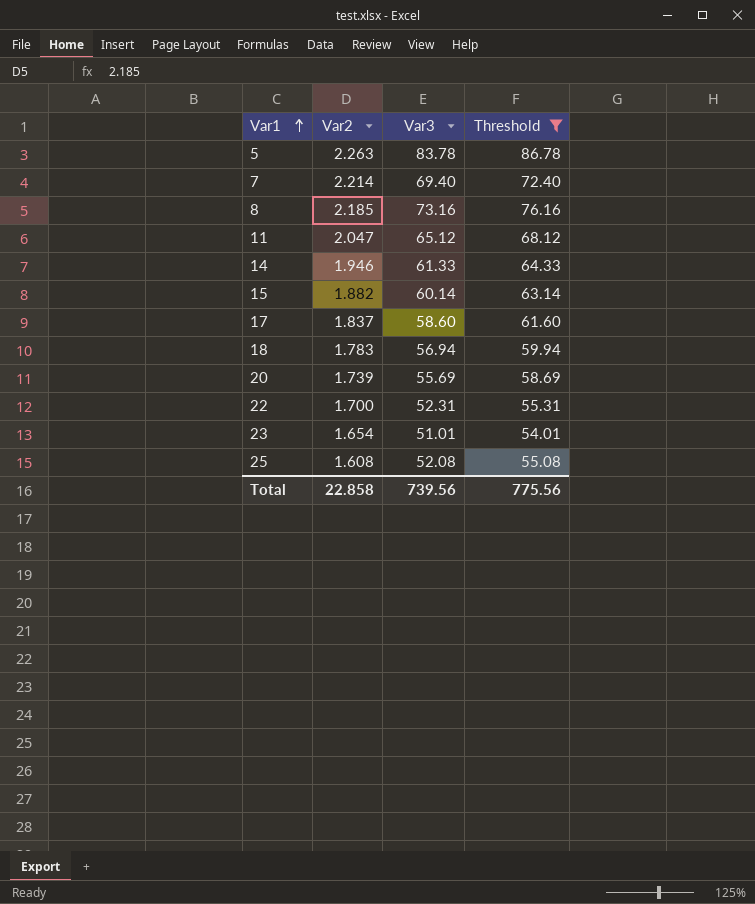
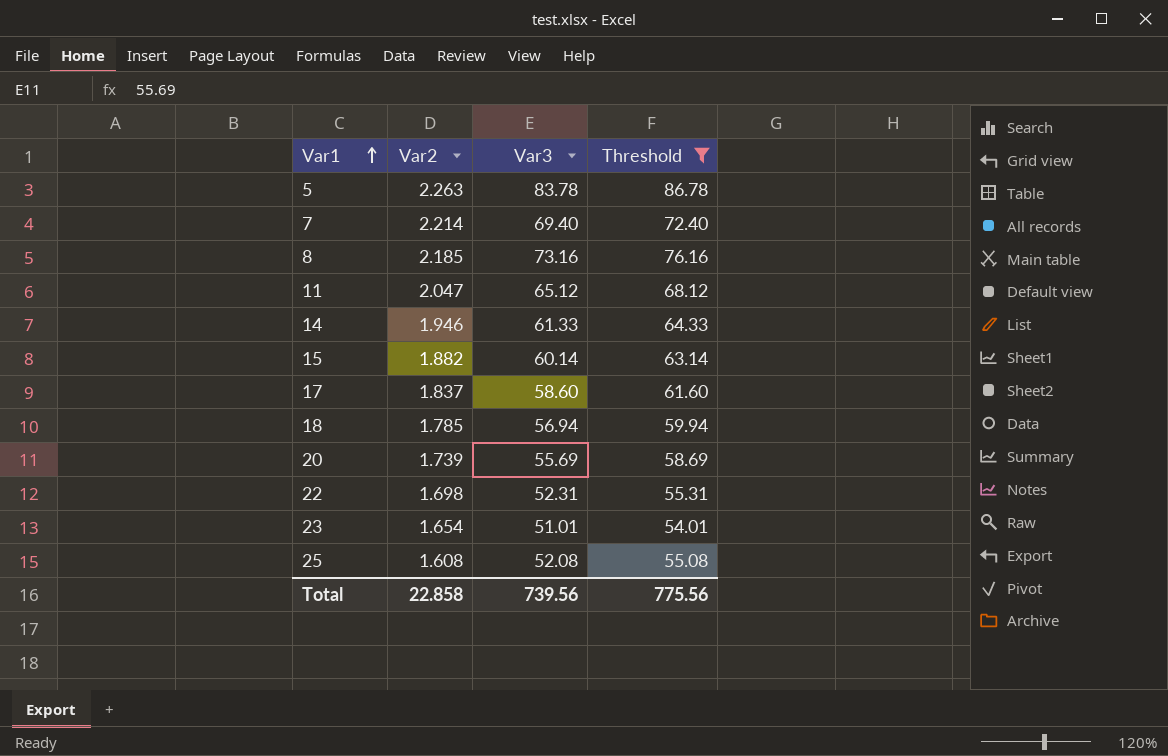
18 | Var2: 1.783 -> 1.785
22 | Var2: 1.700 -> 1.698

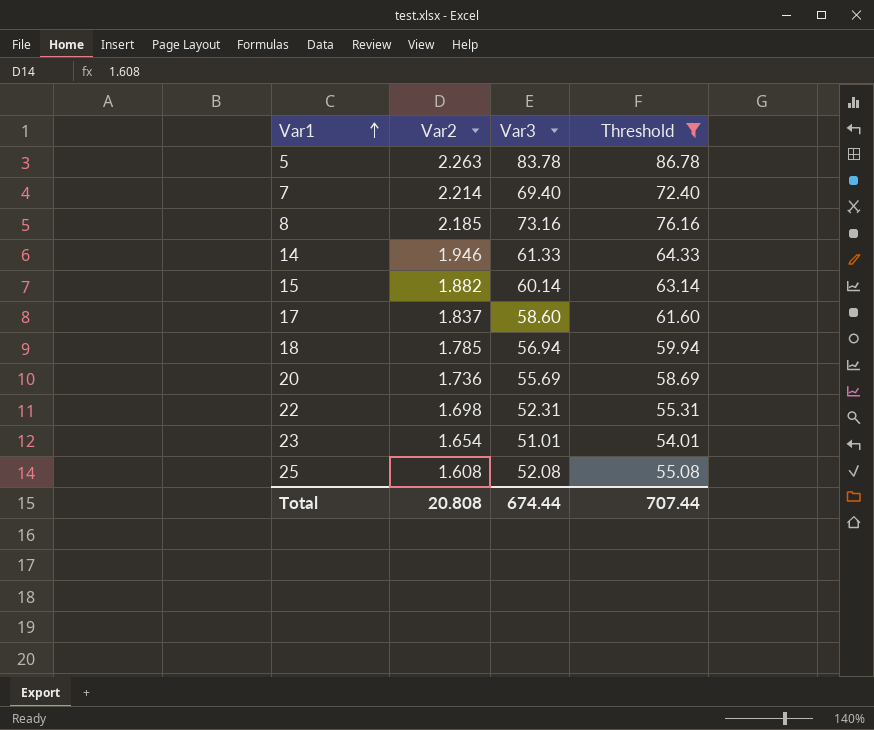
row 11: 2.047 | 65.12 | 68.12 -> none
20 | Var2: 1.739 -> 1.736
Total | Var2: 22.858 -> 20.808
Total | Var3: 739.56 -> 674.44
Total | Threshold: 775.56 -> 707.44

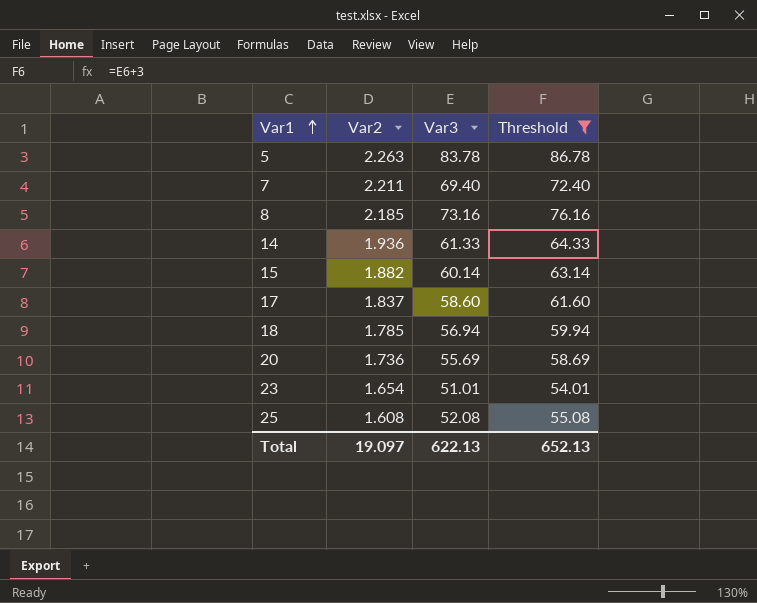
row 22: 1.698 | 52.31 | 55.31 -> none
7 | Var2: 2.214 -> 2.211
14 | Var2: 1.946 -> 1.936
Total | Var2: 20.808 -> 19.097
Total | Var3: 674.44 -> 622.13
Total | Threshold: 707.44 -> 652.13

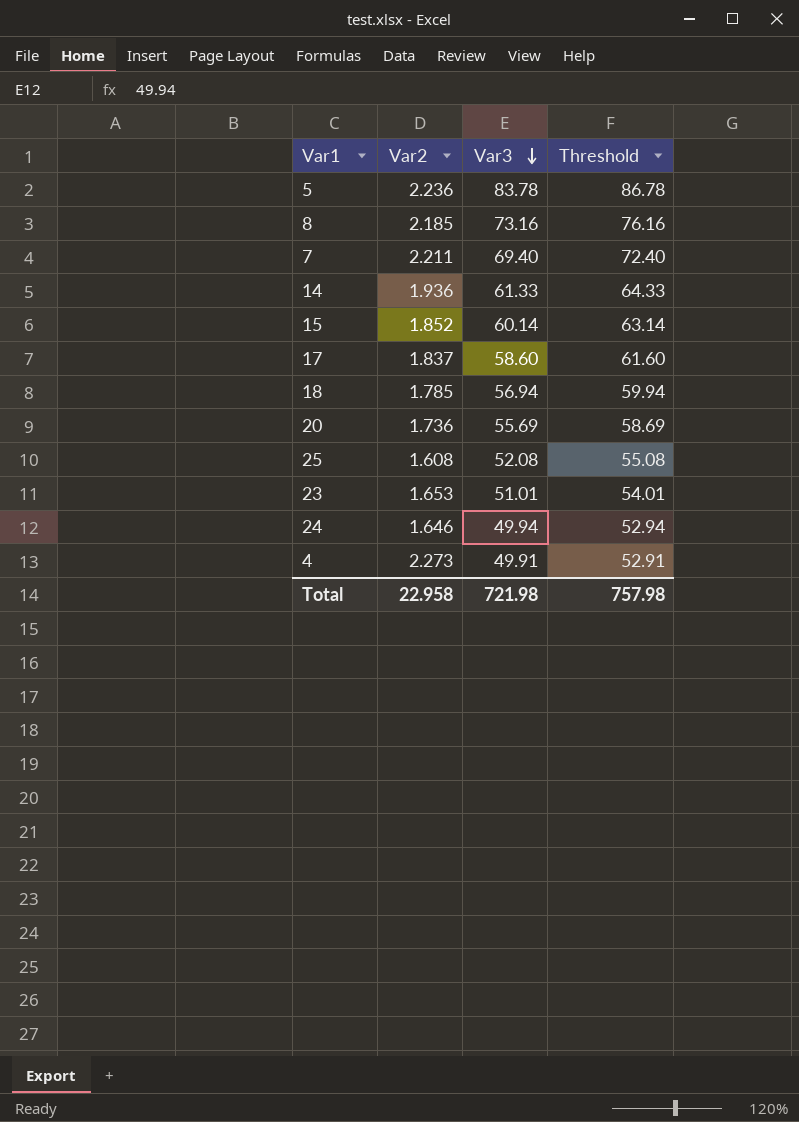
filter: Threshold >= 54.01 -> none
row order: Var1 ascending -> Var3 descending
5 | Var2: 2.263 -> 2.236
15 | Var2: 1.882 -> 1.852
23 | Var2: 1.654 -> 1.653
Total | Var2: 19.097 -> 22.958
Total | Var3: 622.13 -> 721.98
Total | Threshold: 652.13 -> 757.98

